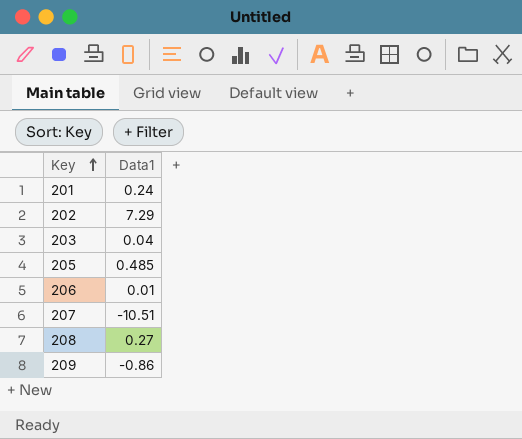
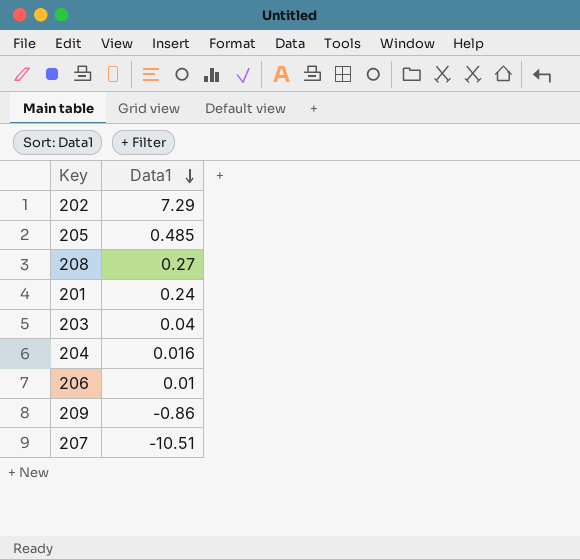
row order: Key ascending -> Data1 descending
row 204: none -> 0.016

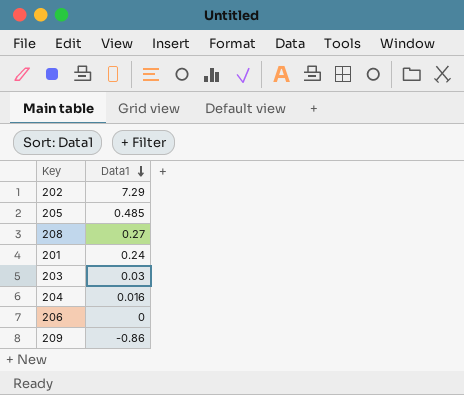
row 207: -10.51 -> none
203 | Data1: 0.04 -> 0.03
206 | Data1: 0.01 -> 0

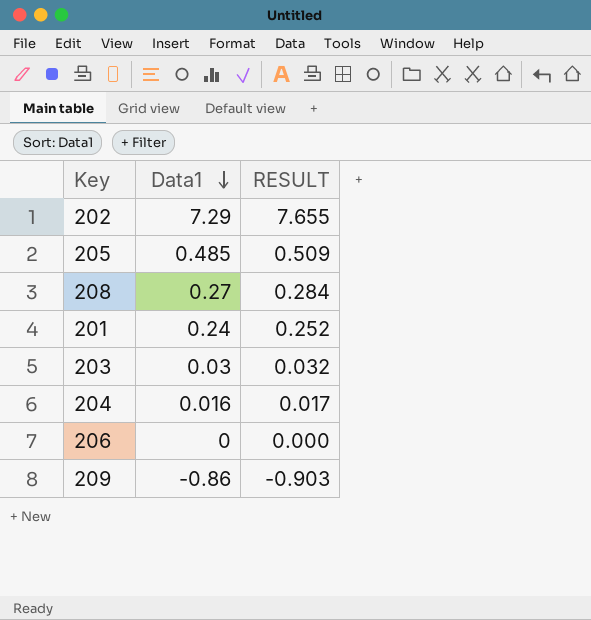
column RESULT | formula: none -> [Data1] * 1.05

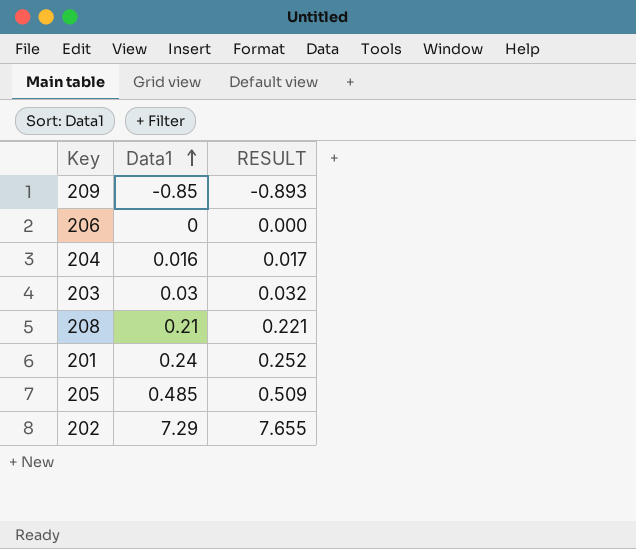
row order: Data1 descending -> Data1 ascending
209 | Data1: -0.86 -> -0.85
209 | RESULT: -0.903 -> -0.893
208 | Data1: 0.27 -> 0.21
208 | RESULT: 0.284 -> 0.221

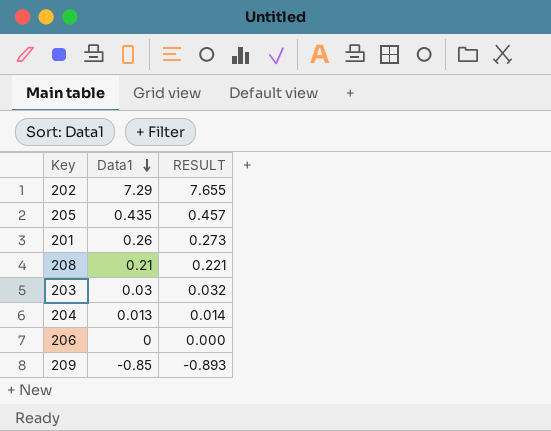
row order: Data1 ascending -> Data1 descending
205 | Data1: 0.485 -> 0.435
205 | RESULT: 0.509 -> 0.457
201 | Data1: 0.24 -> 0.26
201 | RESULT: 0.252 -> 0.273
204 | Data1: 0.016 -> 0.013
204 | RESULT: 0.017 -> 0.014

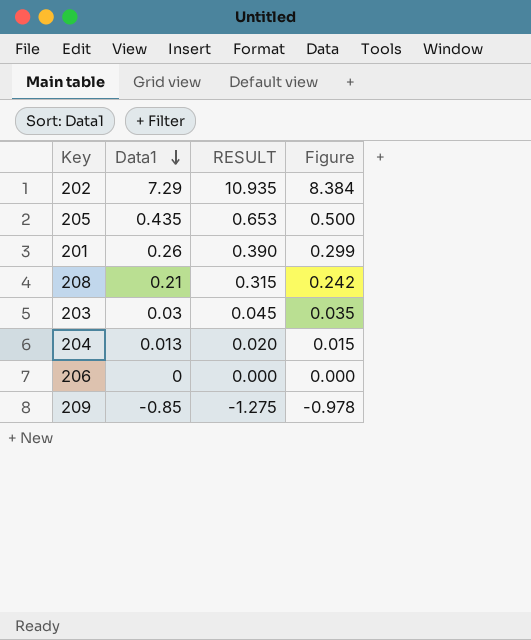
column RESULT | formula: [Data1] * 1.05 -> [Data1] * 1.5
column Figure | formula: none -> [Data1] * 1.15

